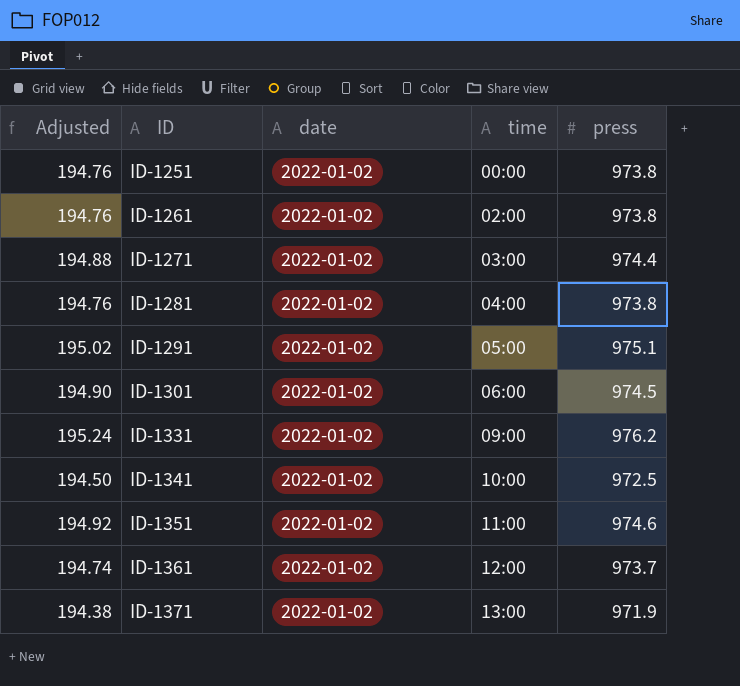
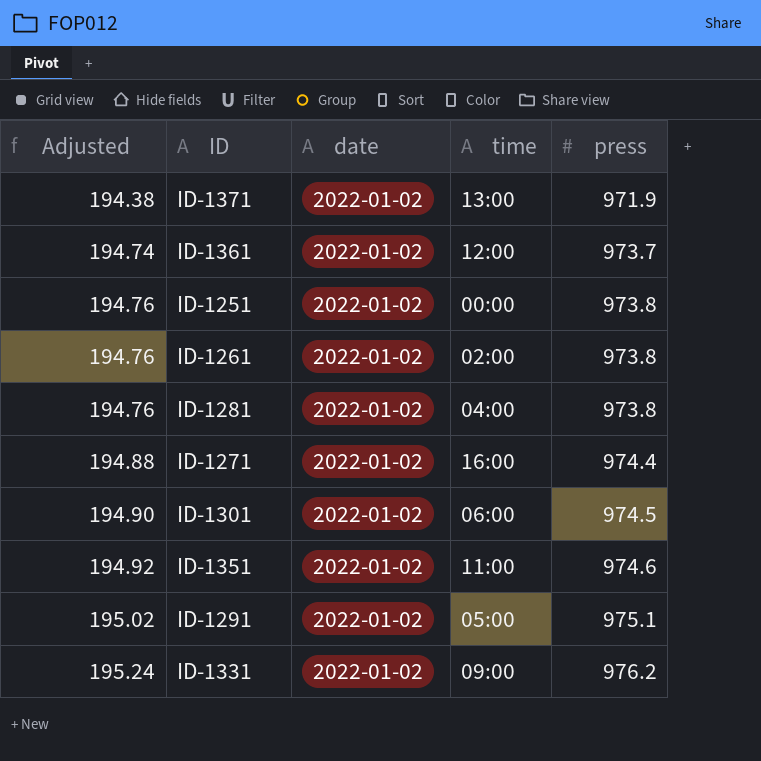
row order: ID ascending -> Adjusted ascending
row ID-1341: 194.50 | 2022-01-02 | 10:00 | 972.5 -> none
ID-1271 | time: 03:00 -> 16:00

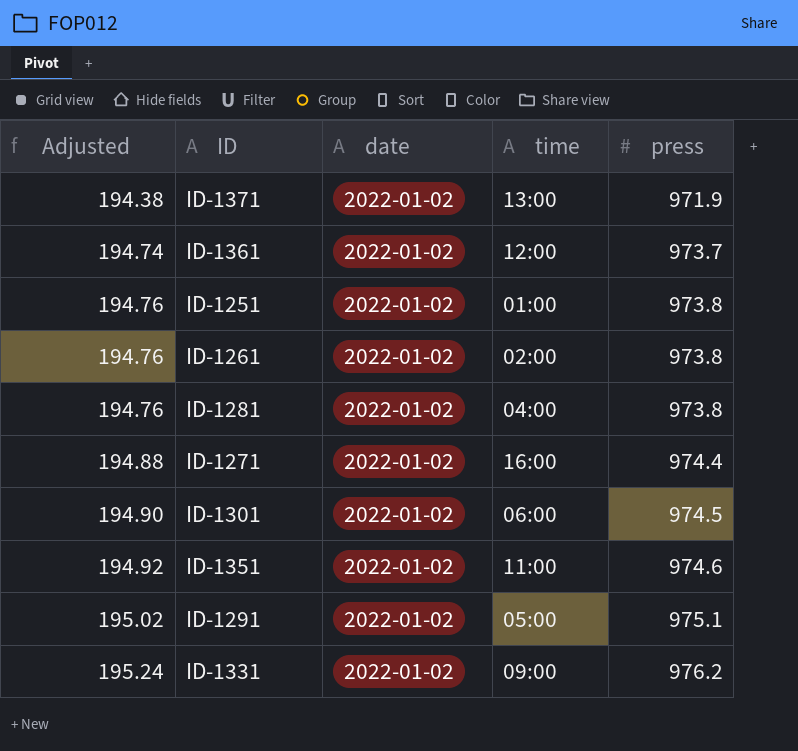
ID-1251 | time: 00:00 -> 01:00

